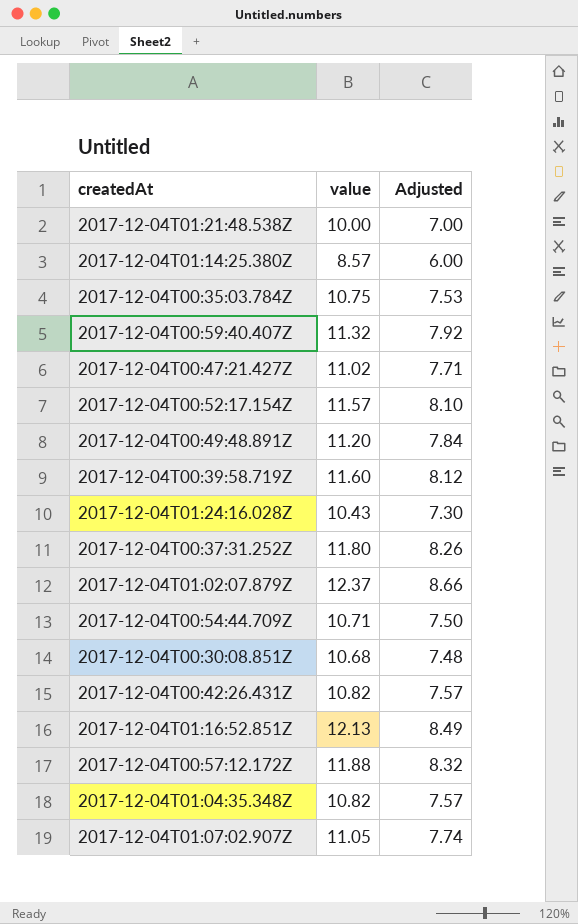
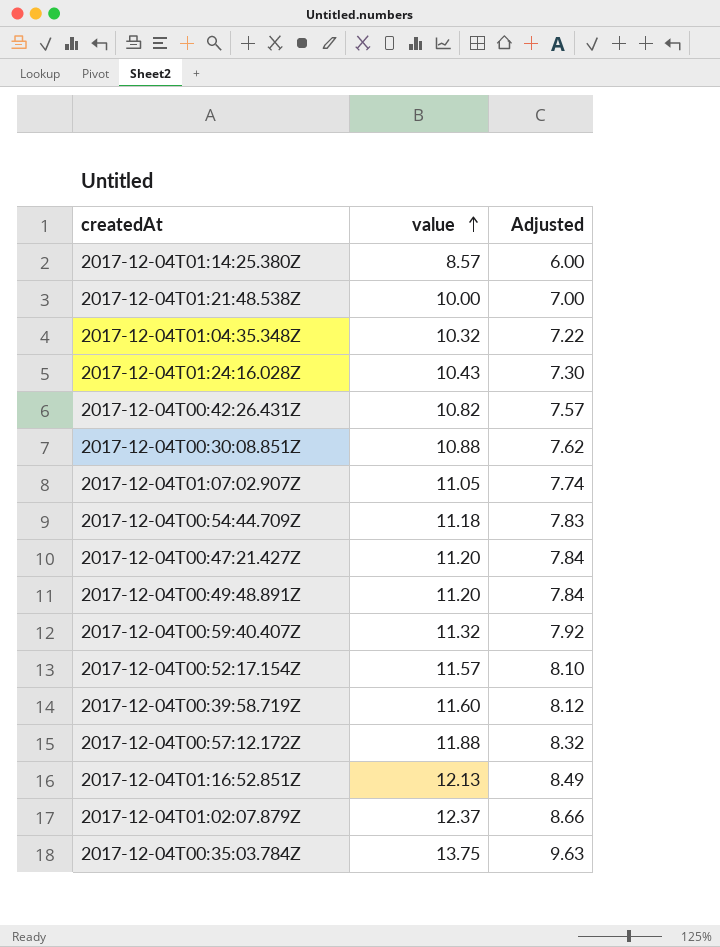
row order: none -> value ascending
row 2017-12-04T00:37:31.252Z: 11.80 | 8.26 -> none
2017-12-04T01:04:35.348Z | value: 10.82 -> 10.32
2017-12-04T01:04:35.348Z | Adjusted: 7.57 -> 7.22
2017-12-04T00:30:08.851Z | value: 10.68 -> 10.88
2017-12-04T00:30:08.851Z | Adjusted: 7.48 -> 7.62
2017-12-04T00:54:44.709Z | value: 10.71 -> 11.18
2017-12-04T00:54:44.709Z | Adjusted: 7.50 -> 7.83
2017-12-04T00:47:21.427Z | value: 11.02 -> 11.20
2017-12-04T00:47:21.427Z | Adjusted: 7.71 -> 7.84
2017-12-04T00:35:03.784Z | value: 10.75 -> 13.75
2017-12-04T00:35:03.784Z | Adjusted: 7.53 -> 9.63

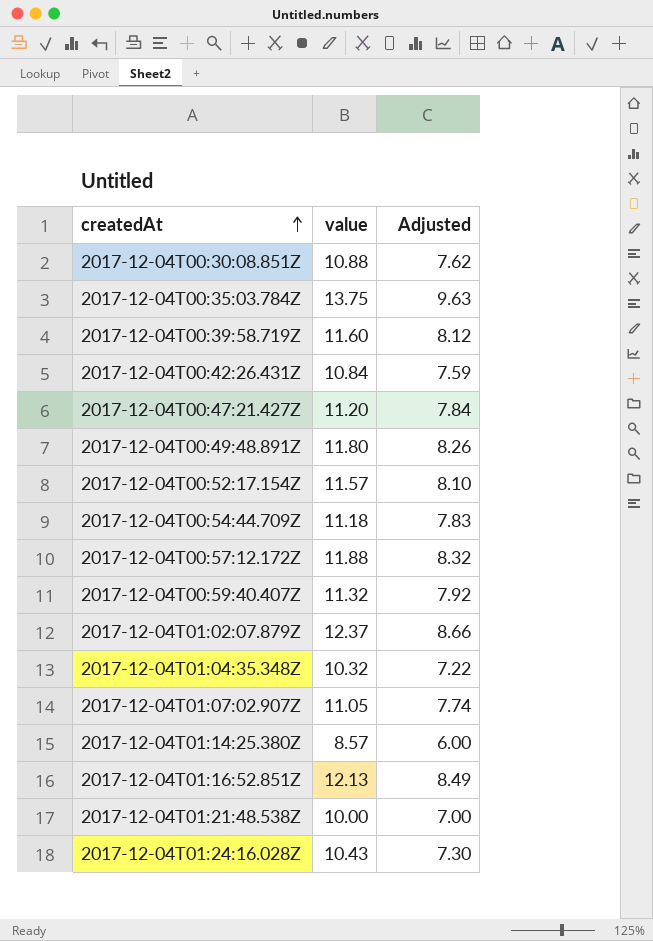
row order: value ascending -> createdAt ascending
2017-12-04T00:42:26.431Z | value: 10.82 -> 10.84
2017-12-04T00:42:26.431Z | Adjusted: 7.57 -> 7.59
2017-12-04T00:49:48.891Z | value: 11.20 -> 11.80
2017-12-04T00:49:48.891Z | Adjusted: 7.84 -> 8.26

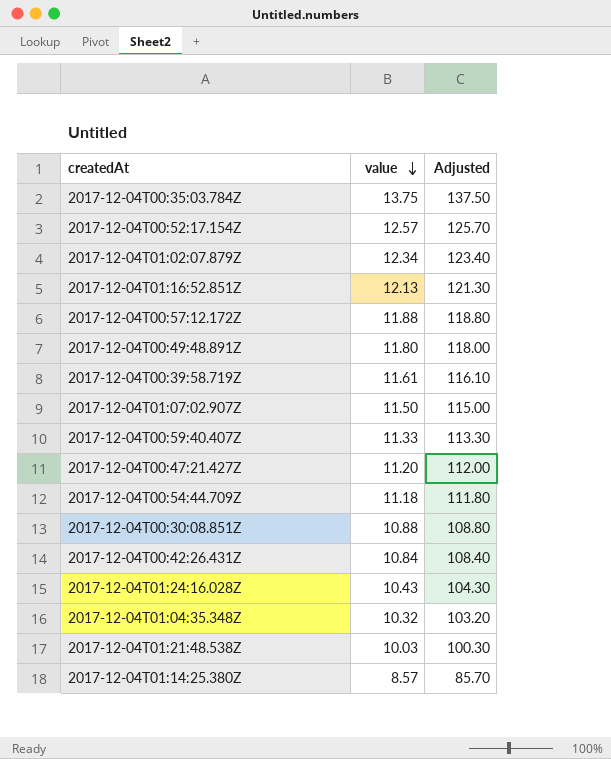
row order: createdAt ascending -> value descending
column Adjusted | formula: [value] * 0.7 -> [value] * 10
2017-12-04T00:52:17.154Z | value: 11.57 -> 12.57
2017-12-04T01:02:07.879Z | value: 12.37 -> 12.34
2017-12-04T00:39:58.719Z | value: 11.60 -> 11.61
2017-12-04T01:07:02.907Z | value: 11.05 -> 11.50
2017-12-04T00:59:40.407Z | value: 11.32 -> 11.33
2017-12-04T01:21:48.538Z | value: 10.00 -> 10.03

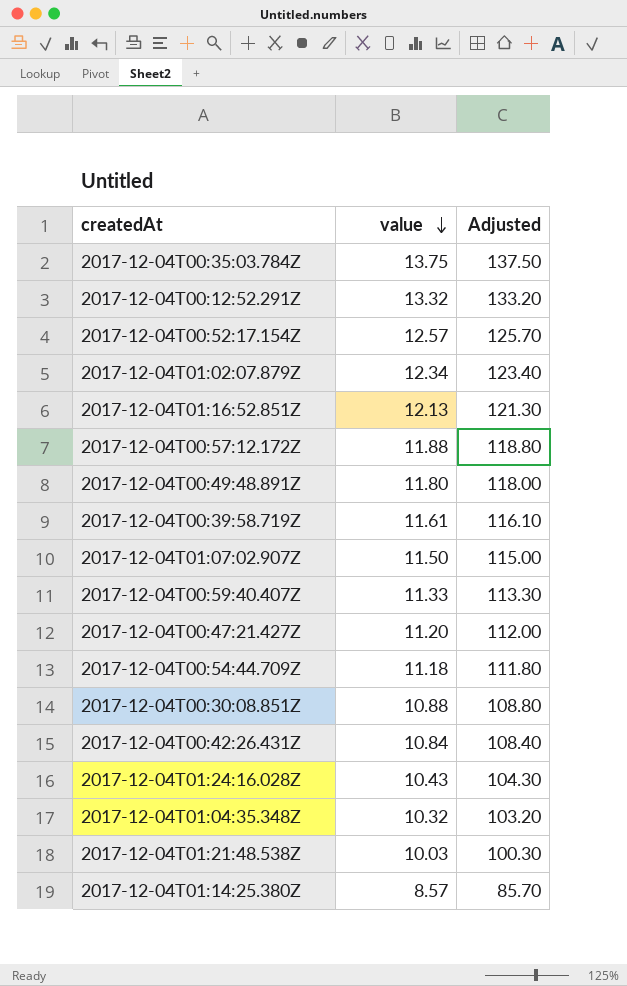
row 2017-12-04T00:12:52.291Z: none -> 13.32 | 133.20

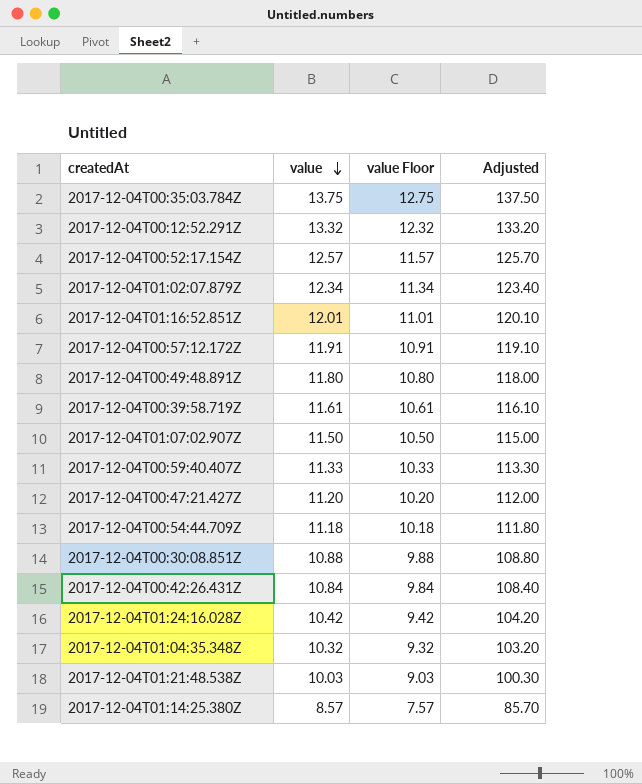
column value Floor | formula: none -> [value] - 1
2017-12-04T01:16:52.851Z | value: 12.13 -> 12.01
2017-12-04T01:16:52.851Z | Adjusted: 121.30 -> 120.10
2017-12-04T00:57:12.172Z | value: 11.88 -> 11.91
2017-12-04T00:57:12.172Z | Adjusted: 118.80 -> 119.10
2017-12-04T01:24:16.028Z | value: 10.43 -> 10.42
2017-12-04T01:24:16.028Z | Adjusted: 104.30 -> 104.20

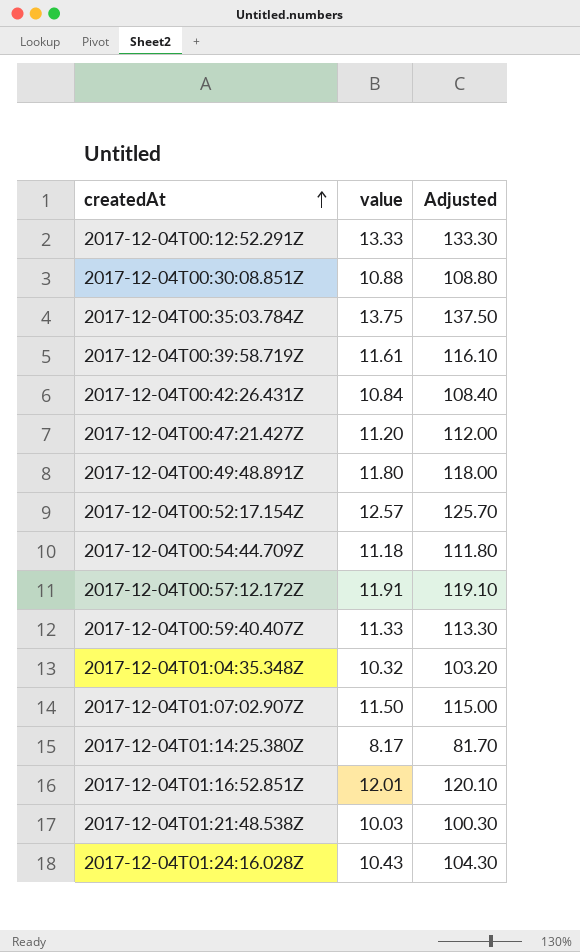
row order: value descending -> createdAt ascending
column value Floor | formula: [value] - 1 -> none
row 2017-12-04T01:02:07.879Z: 12.34 | 11.34 | 123.40 -> none
2017-12-04T00:12:52.291Z | value: 13.32 -> 13.33
2017-12-04T00:12:52.291Z | Adjusted: 133.20 -> 133.30
2017-12-04T01:14:25.380Z | value: 8.57 -> 8.17
2017-12-04T01:14:25.380Z | Adjusted: 85.70 -> 81.70
2017-12-04T01:24:16.028Z | value: 10.42 -> 10.43
2017-12-04T01:24:16.028Z | Adjusted: 104.20 -> 104.30

